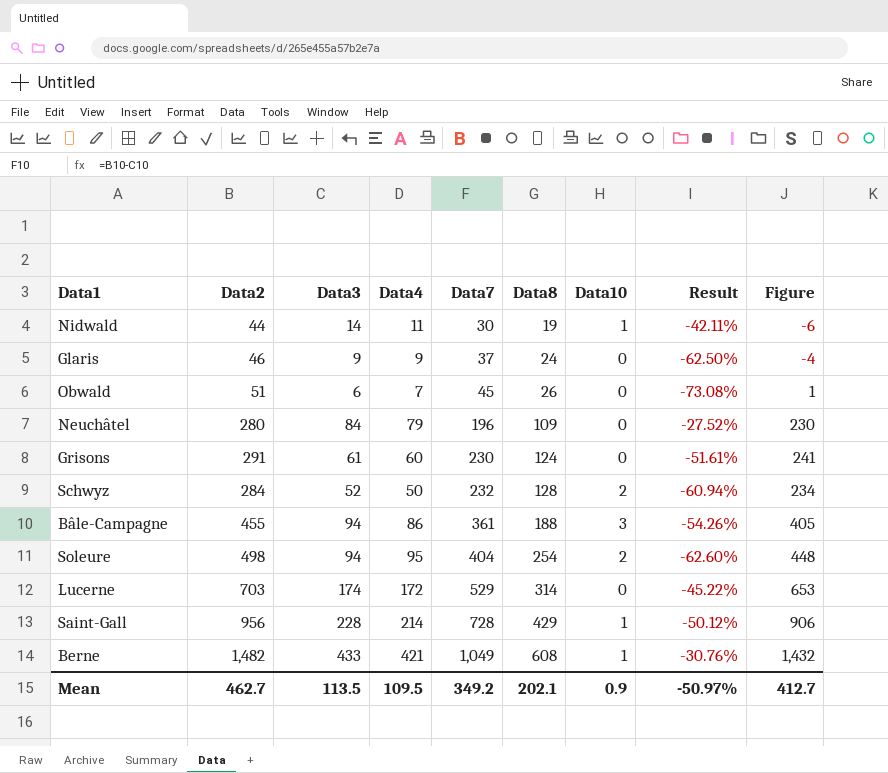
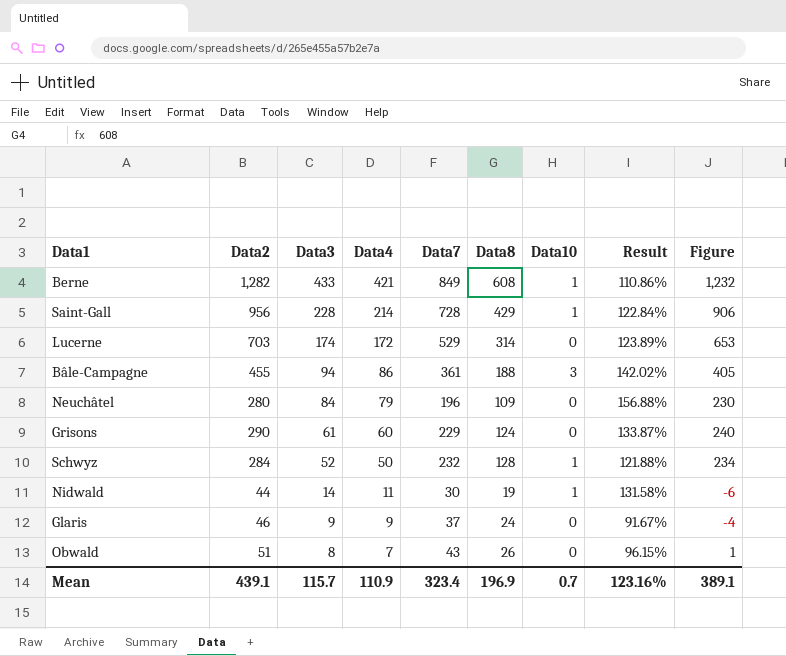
row order: Data7 ascending -> Data3 descending
column Result | formula: ([Data4] - [Data8]) / [Data8] -> ([Data2] - [Data8]) / [Data8]
row Soleure: 498 | 94 | 95 | 404 | 254 | 2 | -62.60% | 448 -> none
Berne | Data2: 1,482 -> 1,282
Berne | Data7: 1,049 -> 849
Berne | Figure: 1,432 -> 1,232
Grisons | Data2: 291 -> 290
Grisons | Data7: 230 -> 229
Grisons | Figure: 241 -> 240
Schwyz | Data10: 2 -> 1
Obwald | Data3: 6 -> 8
Obwald | Data7: 45 -> 43
Mean | Data2: 462.7 -> 439.1
Mean | Data3: 113.5 -> 115.7
Mean | Data4: 109.5 -> 110.9
Mean | Data7: 349.2 -> 323.4
Mean | Data8: 202.1 -> 196.9
Mean | Data10: 0.9 -> 0.7
Mean | Result: -50.97% -> 123.16%
Mean | Figure: 412.7 -> 389.1

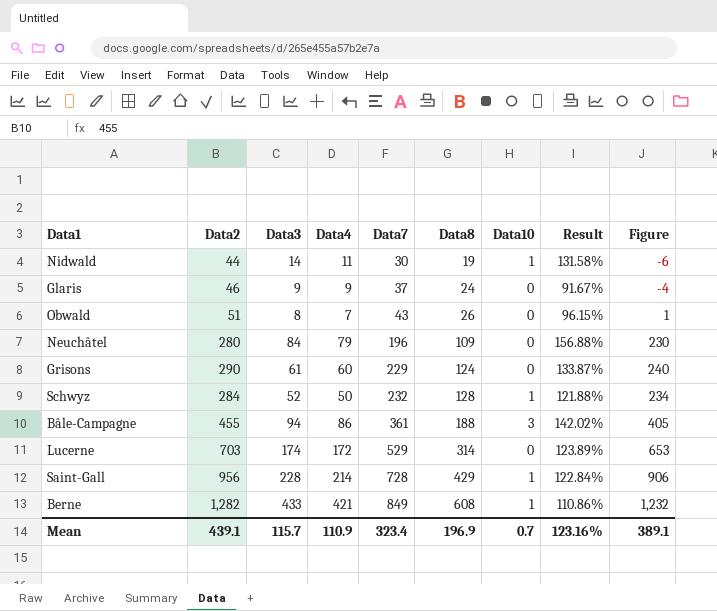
row order: Data3 descending -> Data7 ascending

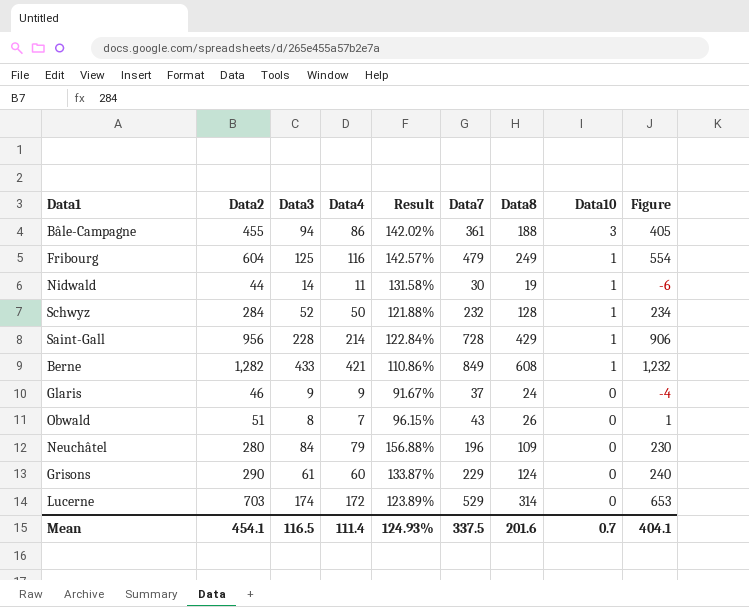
row order: Data7 ascending -> Data10 descending
column Result | position: 8 -> 5
row Fribourg: none -> 604 | 125 | 116 | 142.57% | 479 | 249 | 1 | 554
Mean | Data2: 439.1 -> 454.1
Mean | Data3: 115.7 -> 116.5
Mean | Data4: 110.9 -> 111.4
Mean | Result: 123.16% -> 124.93%
Mean | Data7: 323.4 -> 337.5
Mean | Data8: 196.9 -> 201.6
Mean | Figure: 389.1 -> 404.1

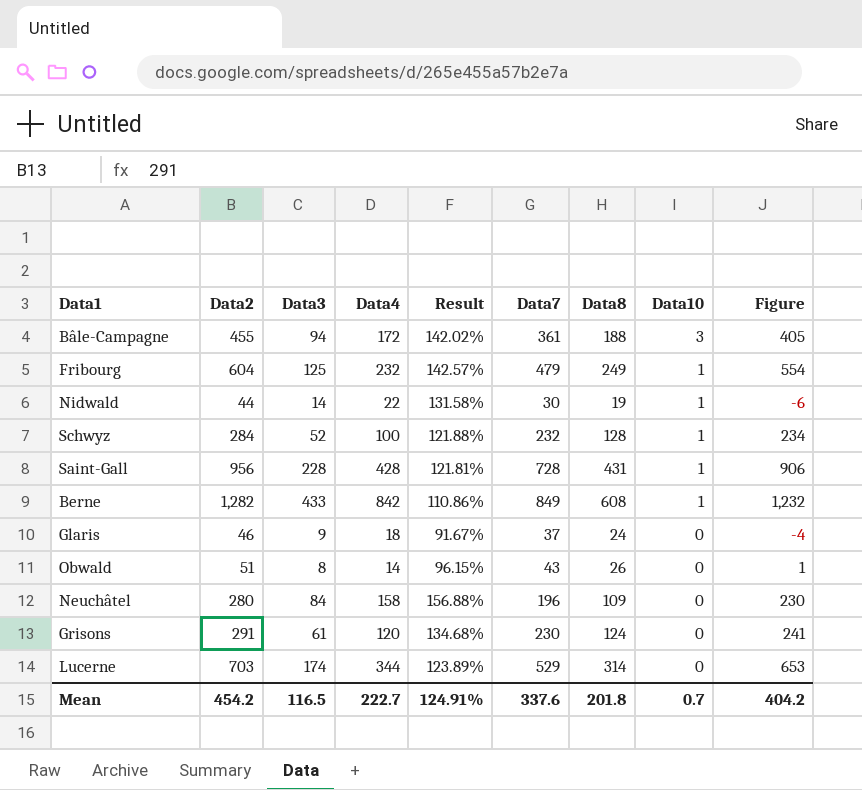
Bâle-Campagne | Data4: 86 -> 172
Fribourg | Data4: 116 -> 232
Nidwald | Data4: 11 -> 22
Schwyz | Data4: 50 -> 100
Saint-Gall | Data4: 214 -> 428
Saint-Gall | Result: 122.84% -> 121.81%
Saint-Gall | Data8: 429 -> 431
Berne | Data4: 421 -> 842
Glaris | Data4: 9 -> 18
Obwald | Data4: 7 -> 14
Neuchâtel | Data4: 79 -> 158
Grisons | Data2: 290 -> 291
Grisons | Data4: 60 -> 120
Grisons | Result: 133.87% -> 134.68%
Grisons | Data7: 229 -> 230
Grisons | Figure: 240 -> 241
Lucerne | Data4: 172 -> 344
Mean | Data2: 454.1 -> 454.2
Mean | Data4: 111.4 -> 222.7
Mean | Result: 124.93% -> 124.91%
Mean | Data7: 337.5 -> 337.6
Mean | Data8: 201.6 -> 201.8
Mean | Figure: 404.1 -> 404.2

